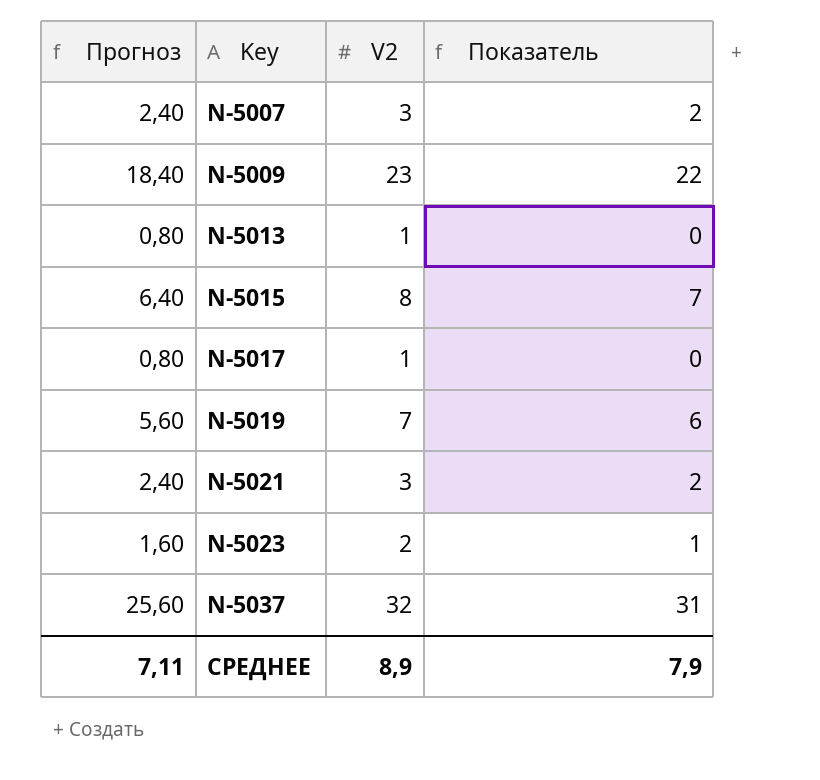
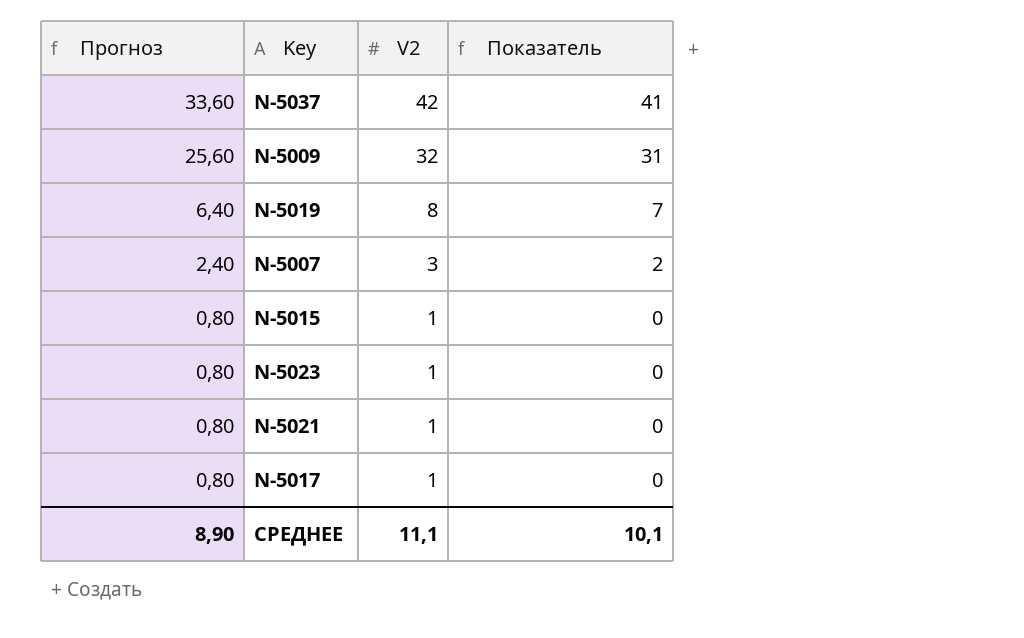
row order: Key ascending -> Прогноз descending
row N-5013: 0,80 | 1 | 0 -> none
N-5037 | Прогноз: 25,60 -> 33,60
N-5037 | V2: 32 -> 42
N-5037 | Показатель: 31 -> 41
N-5009 | Прогноз: 18,40 -> 25,60
N-5009 | V2: 23 -> 32
N-5009 | Показатель: 22 -> 31
N-5019 | Прогноз: 5,60 -> 6,40
N-5019 | V2: 7 -> 8
N-5019 | Показатель: 6 -> 7
N-5015 | Прогноз: 6,40 -> 0,80
N-5015 | V2: 8 -> 1
N-5015 | Показатель: 7 -> 0
N-5023 | Прогноз: 1,60 -> 0,80
N-5023 | V2: 2 -> 1
N-5023 | Показатель: 1 -> 0
N-5021 | Прогноз: 2,40 -> 0,80
N-5021 | V2: 3 -> 1
N-5021 | Показатель: 2 -> 0
СРЕДНЕЕ | Прогноз: 7,11 -> 8,90
СРЕДНЕЕ | V2: 8,9 -> 11,1
СРЕДНЕЕ | Показатель: 7,9 -> 10,1

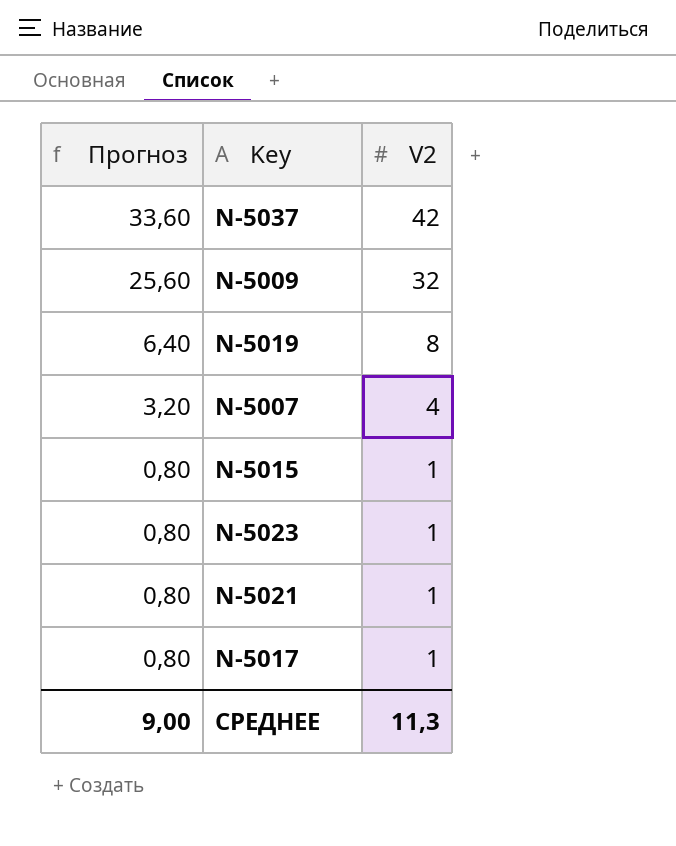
column Показатель | formula: [V2] - 1 -> none
N-5007 | Прогноз: 2,40 -> 3,20
N-5007 | V2: 3 -> 4
СРЕДНЕЕ | Прогноз: 8,90 -> 9,00
СРЕДНЕЕ | V2: 11,1 -> 11,3

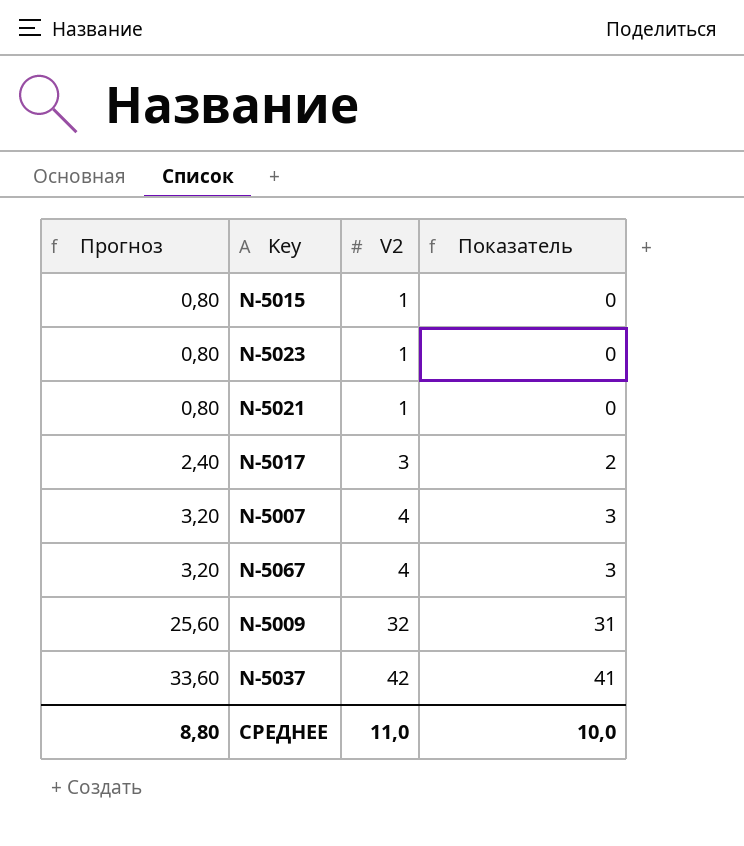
row order: Прогноз descending -> Прогноз ascending
column Показатель | formula: none -> [V2] - 1
row N-5019: 6,40 | 8 -> none
N-5017 | Прогноз: 0,80 -> 2,40
N-5017 | V2: 1 -> 3
row N-5067: none -> 3,20 | 4 | 3
СРЕДНЕЕ | Прогноз: 9,00 -> 8,80
СРЕДНЕЕ | V2: 11,3 -> 11,0

